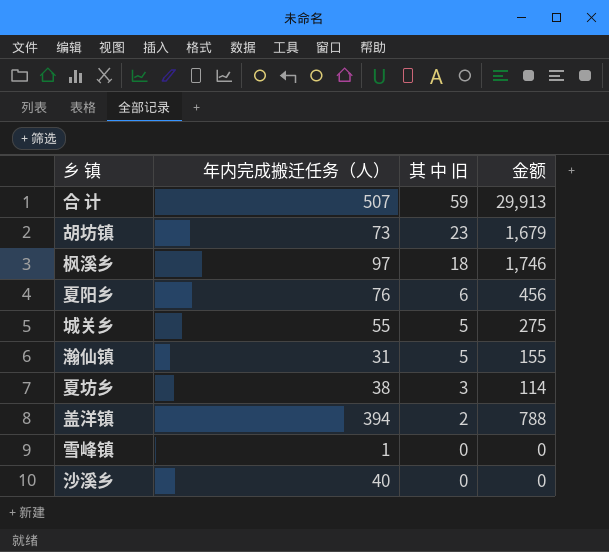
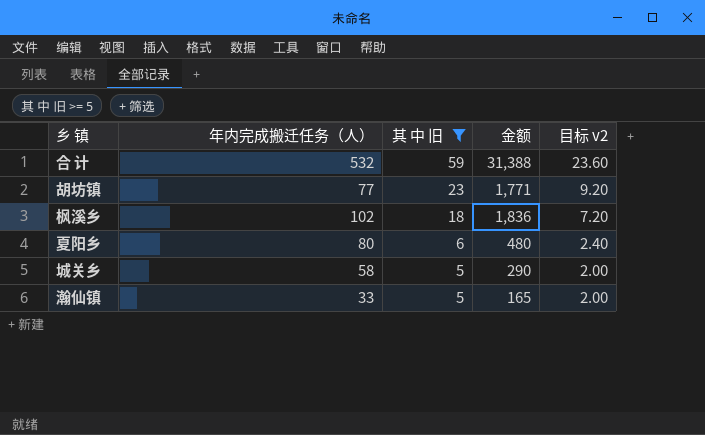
filter: none -> 其 中 旧 >= 5
column 目标 v2 | formula: none -> [其 中 旧] * 0.4
合 计 | 年内完成搬迁任务（人）: 507 -> 532
合 计 | 金额: 29,913 -> 31,388
胡坊镇 | 年内完成搬迁任务（人）: 73 -> 77
胡坊镇 | 金额: 1,679 -> 1,771
枫溪乡 | 年内完成搬迁任务（人）: 97 -> 102
枫溪乡 | 金额: 1,746 -> 1,836
夏阳乡 | 年内完成搬迁任务（人）: 76 -> 80
夏阳乡 | 金额: 456 -> 480
城关乡 | 年内完成搬迁任务（人）: 55 -> 58
城关乡 | 金额: 275 -> 290
瀚仙镇 | 年内完成搬迁任务（人）: 31 -> 33
瀚仙镇 | 金额: 155 -> 165

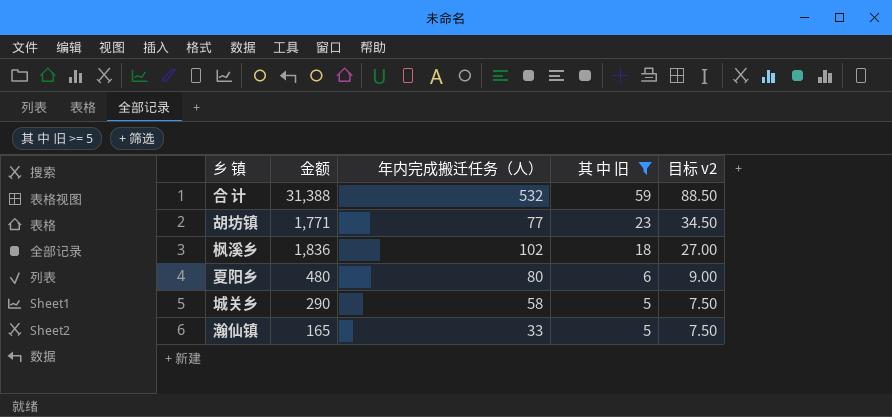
column 金额 | position: 4 -> 2
column 目标 v2 | formula: [其 中 旧] * 0.4 -> [其 中 旧] * 1.5

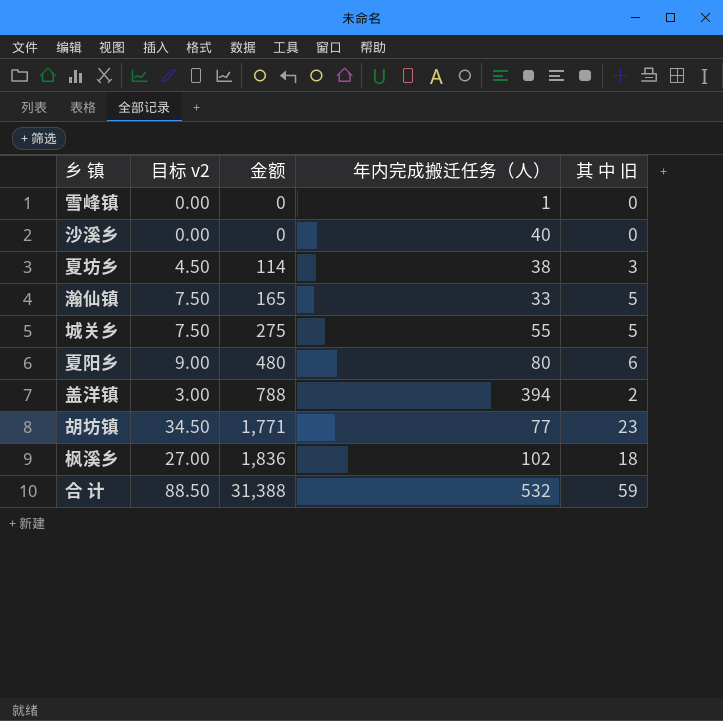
filter: 其 中 旧 >= 5 -> none
row order: 其 中 旧 descending -> 金额 ascending
column 目标 v2 | position: 5 -> 2
城关乡 | 金额: 290 -> 275
城关乡 | 年内完成搬迁任务（人）: 58 -> 55

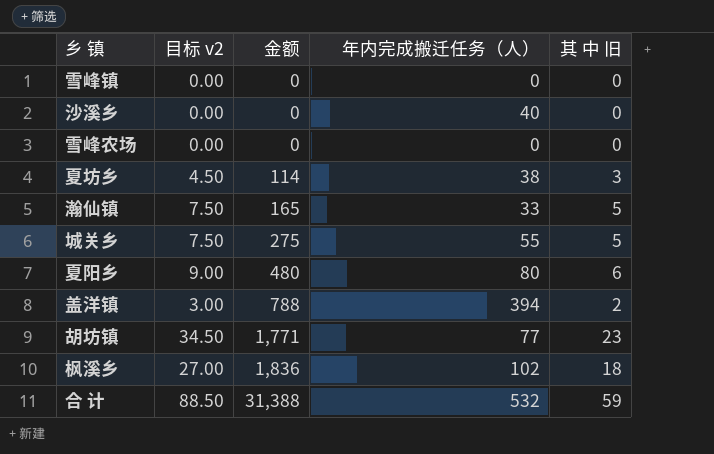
雪峰镇 | 年内完成搬迁任务（人）: 1 -> 0
row 雪峰农场: none -> 0.00 | 0 | 0 | 0

